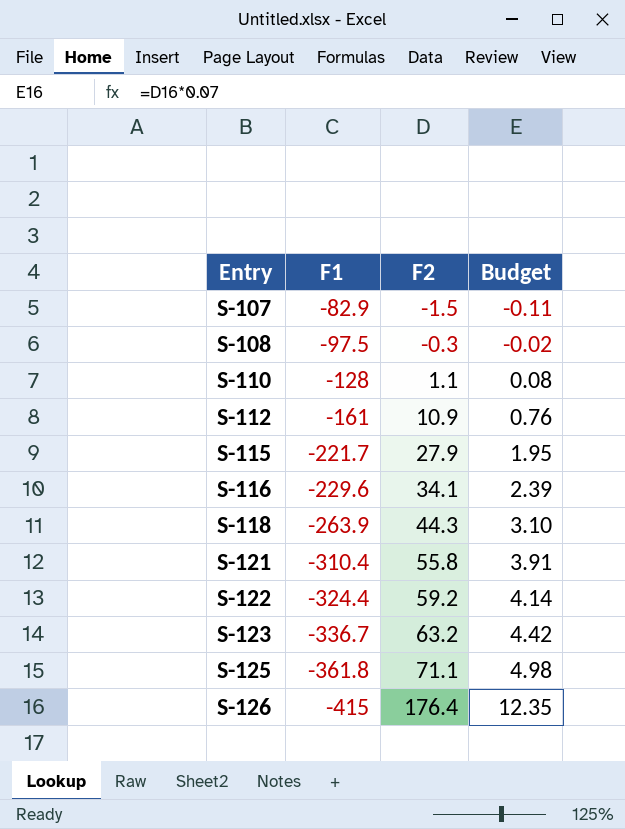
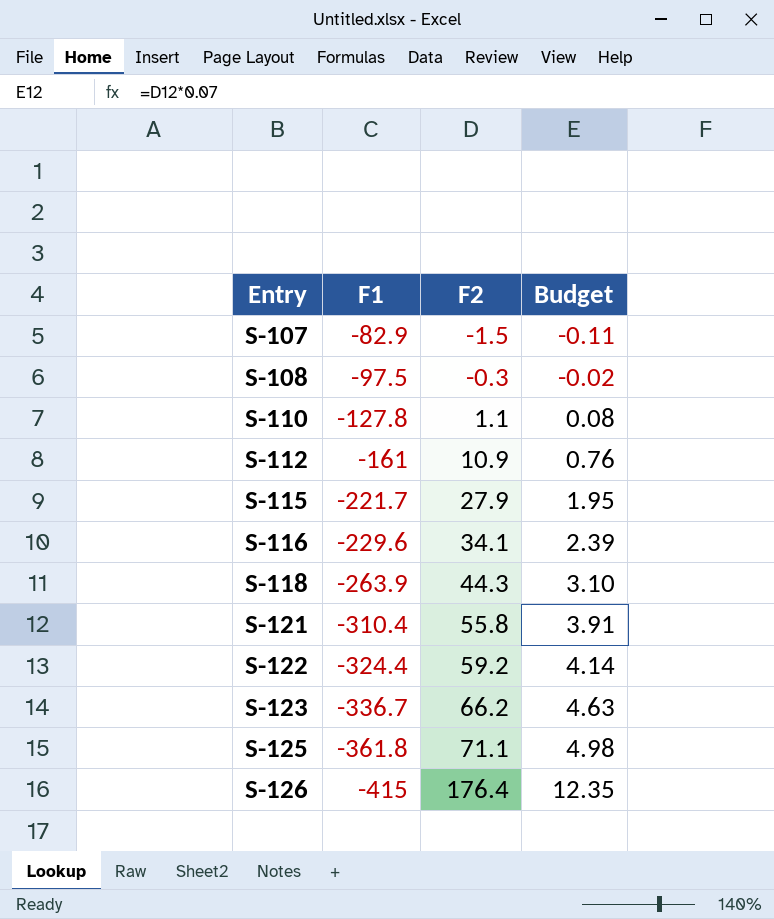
S-110 | F1: -128 -> -127.8
S-123 | F2: 63.2 -> 66.2
S-123 | Budget: 4.42 -> 4.63

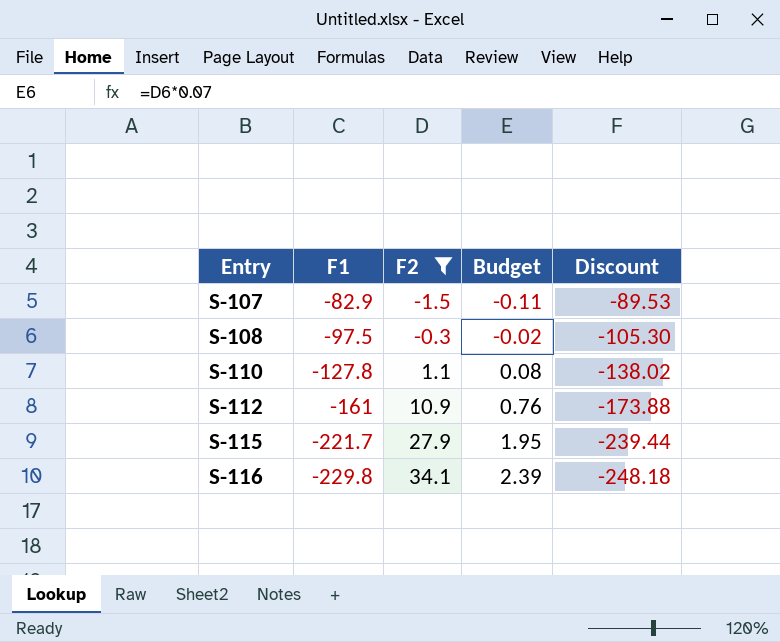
filter: none -> F2 <= 34.1
column Discount | formula: none -> [F1] * 1.08
S-116 | F1: -229.6 -> -229.8

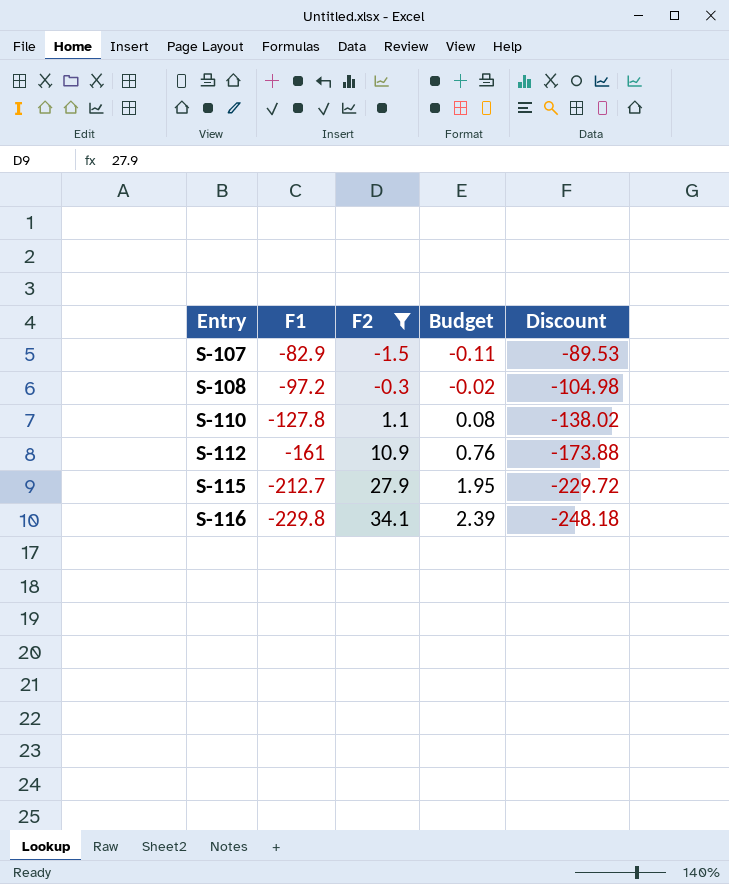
S-108 | F1: -97.5 -> -97.2
S-108 | Discount: -105.30 -> -104.98
S-115 | F1: -221.7 -> -212.7
S-115 | Discount: -239.44 -> -229.72

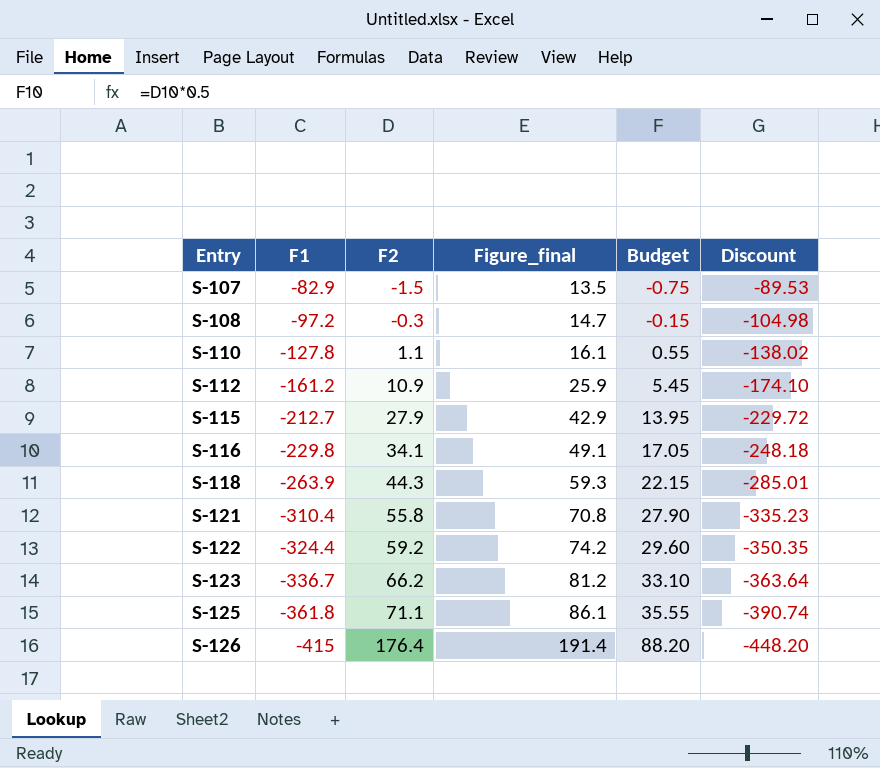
filter: F2 <= 34.1 -> none
column Figure_final | formula: none -> [F2] + 15
column Budget | formula: [F2] * 0.07 -> [F2] * 0.5
S-112 | F1: -161 -> -161.2
S-112 | Discount: -173.88 -> -174.10

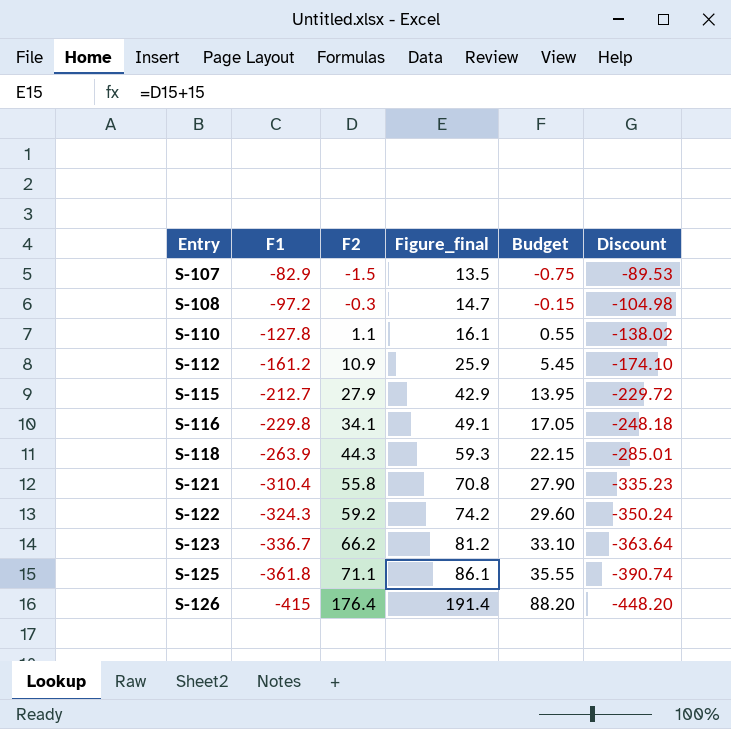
S-122 | F1: -324.4 -> -324.3
S-122 | Discount: -350.35 -> -350.24

